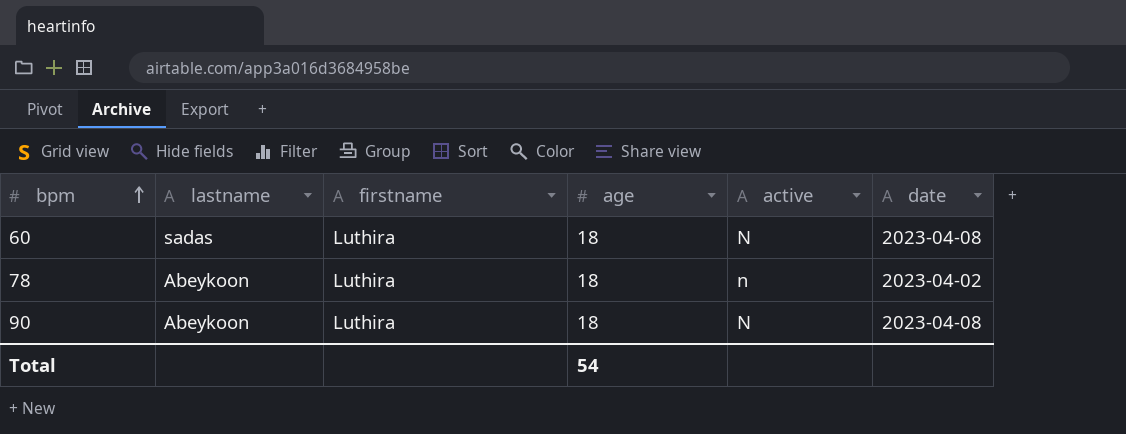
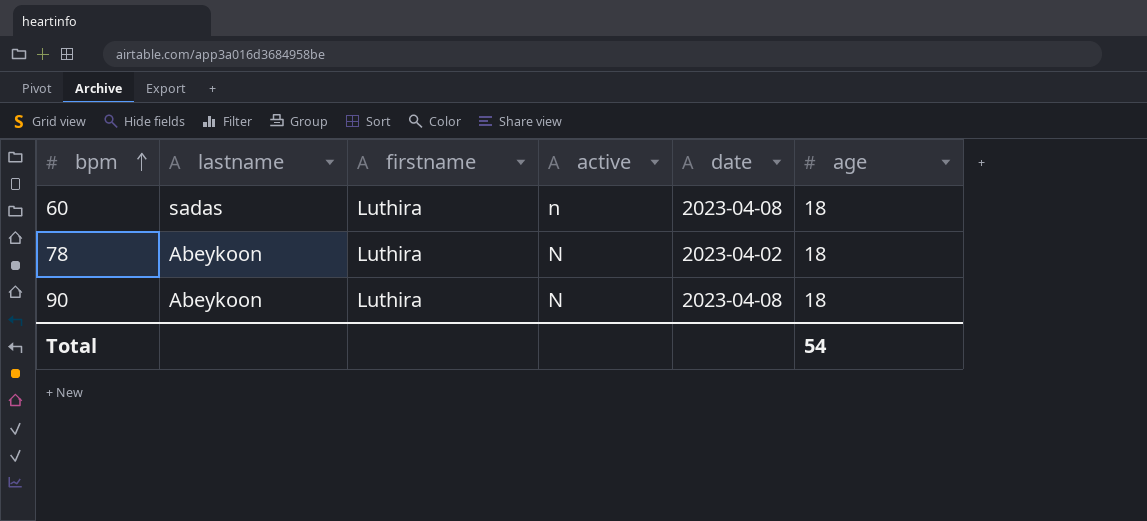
column age | position: 4 -> 6
60 | active: N -> n
78 | active: n -> N

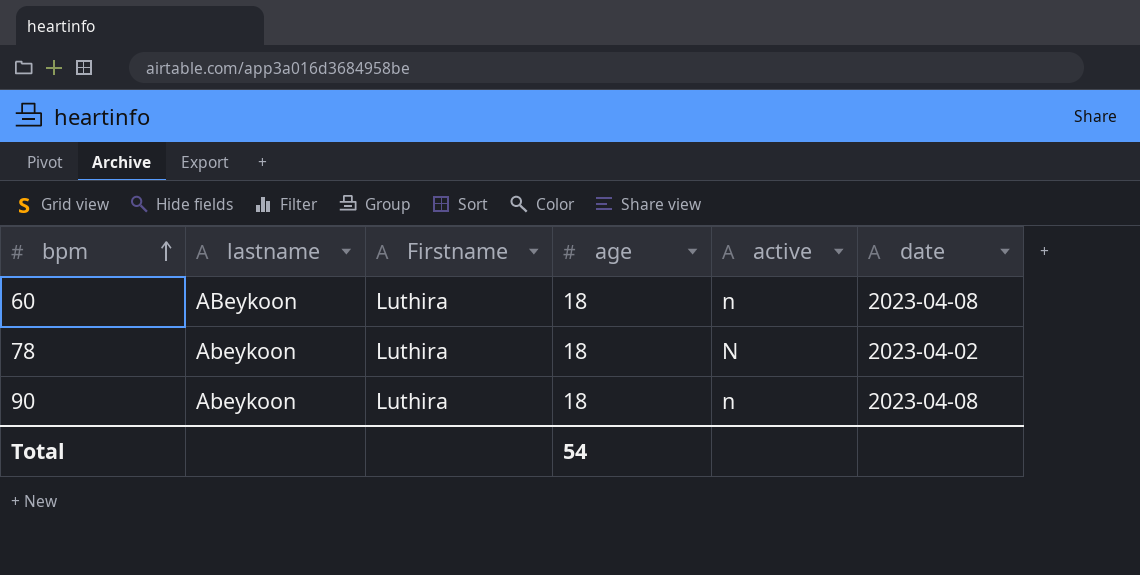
column name: firstname -> Firstname
column age | position: 6 -> 4
60 | lastname: sadas -> ABeykoon
90 | active: N -> n

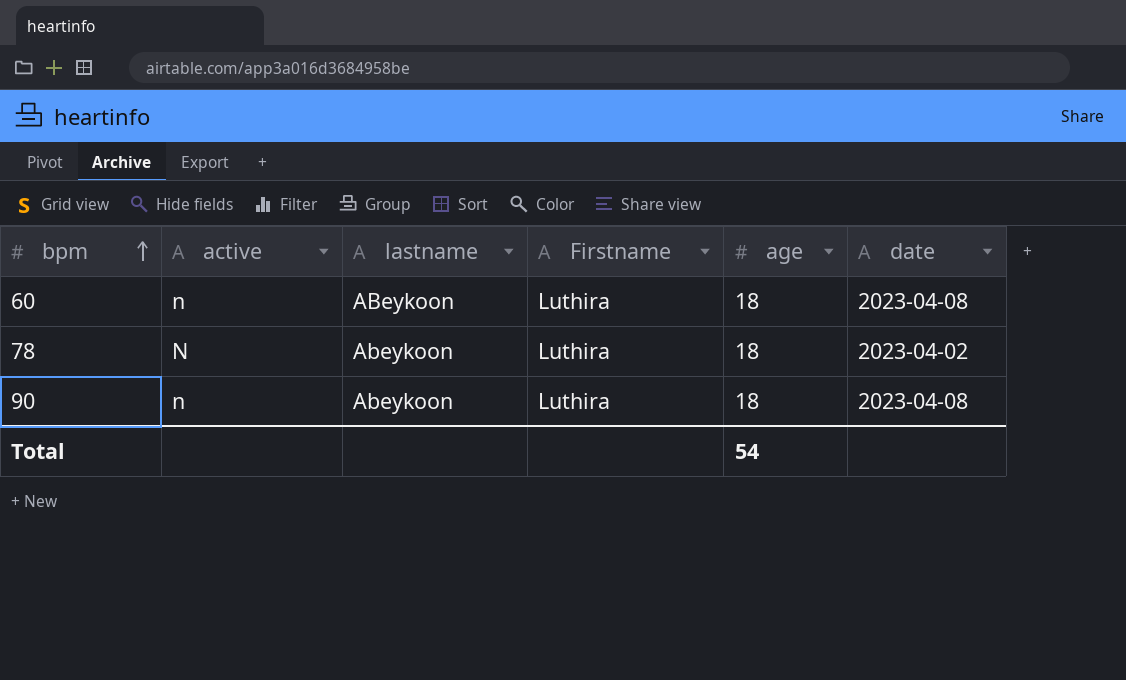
column active | position: 5 -> 2

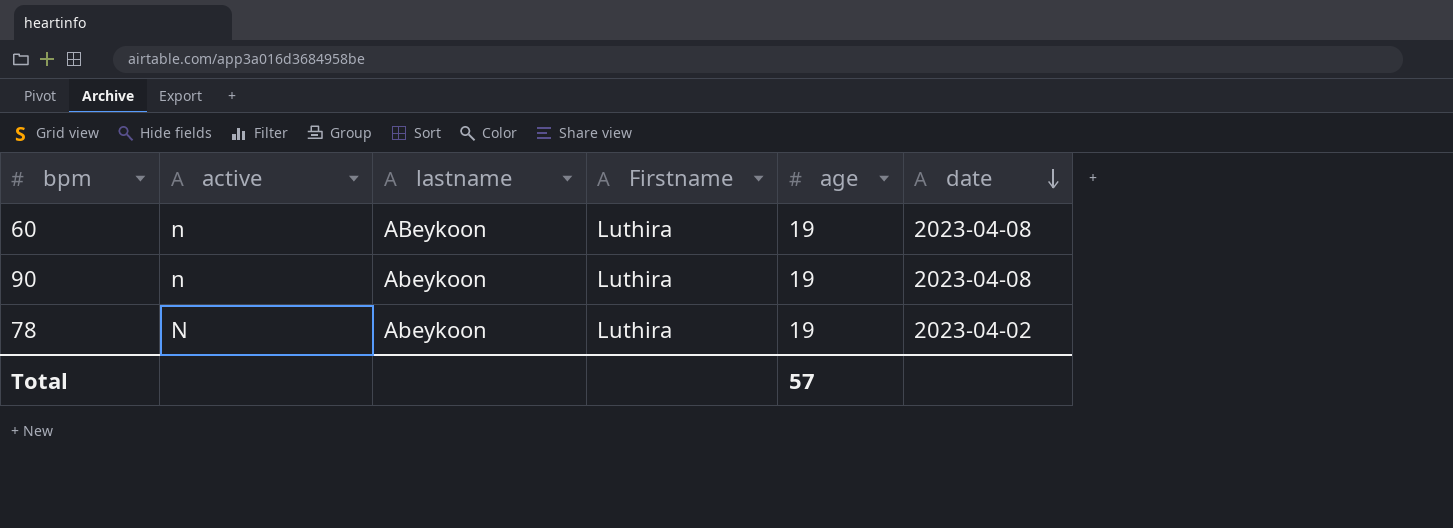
row order: bpm ascending -> date descending
60 | age: 18 -> 19
90 | age: 18 -> 19
78 | age: 18 -> 19
Total | age: 54 -> 57

